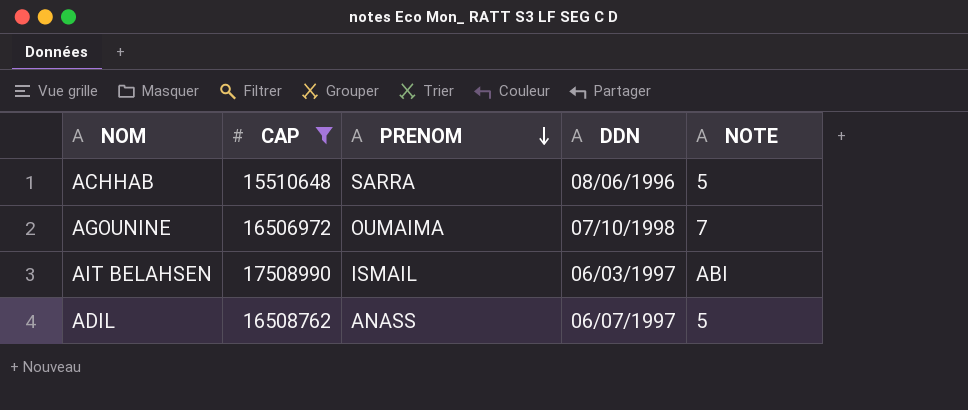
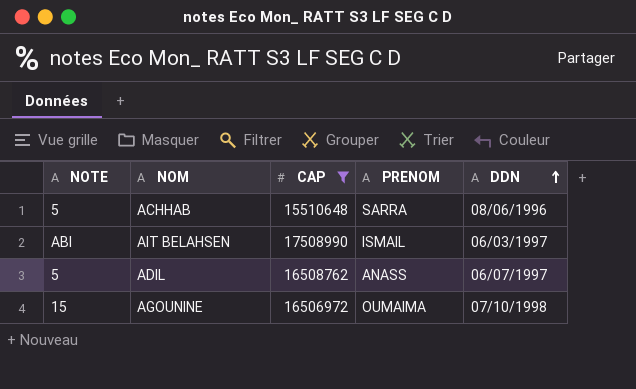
row order: PRENOM descending -> DDN ascending
column NOTE | position: 5 -> 1
AGOUNINE | NOTE: 7 -> 15

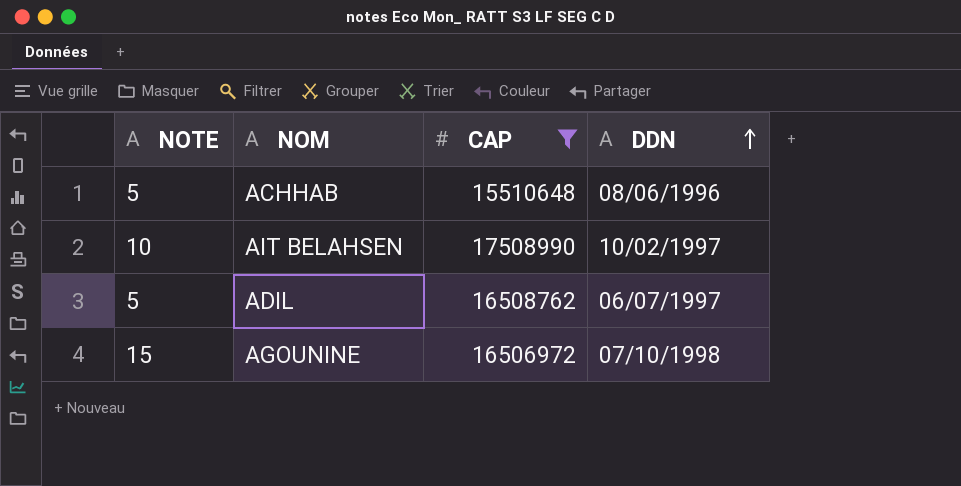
column PRENOM | position: 4 -> none
AIT BELAHSEN | NOTE: ABI -> 10
AIT BELAHSEN | DDN: 06/03/1997 -> 10/02/1997

